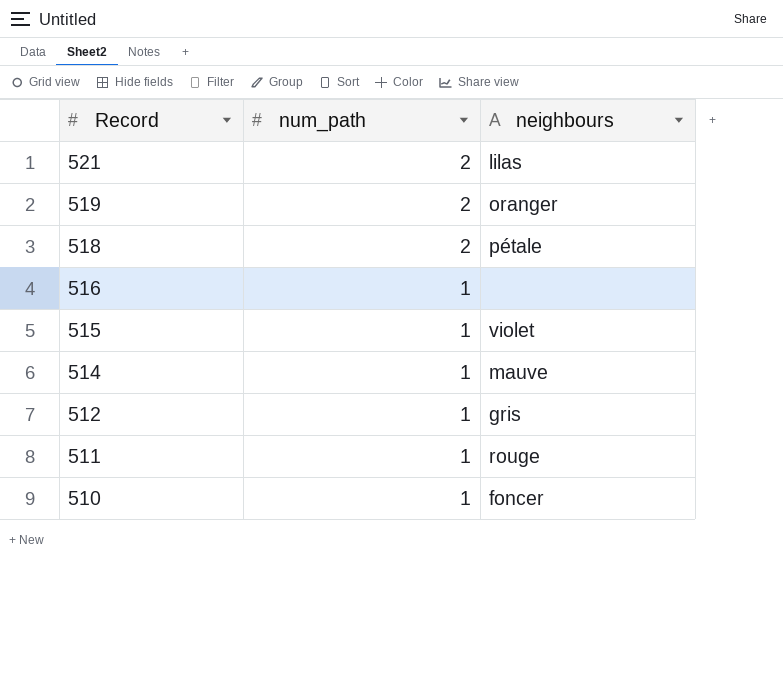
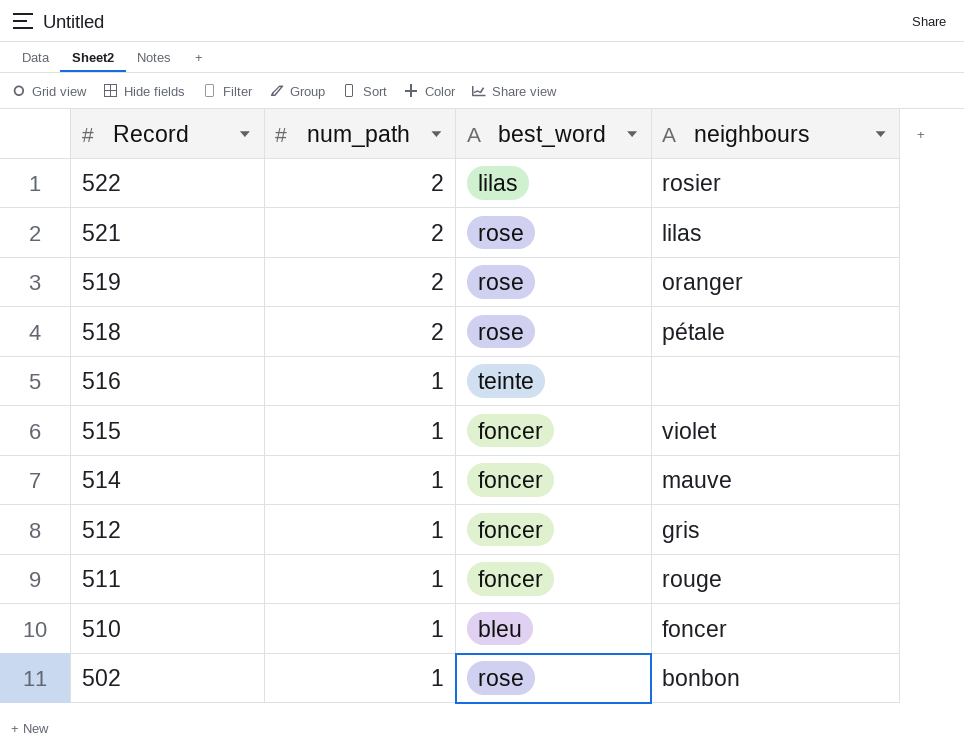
column best_word | position: none -> 3
row 522: none -> 2 | lilas | rosier
row 502: none -> 1 | rose | bonbon

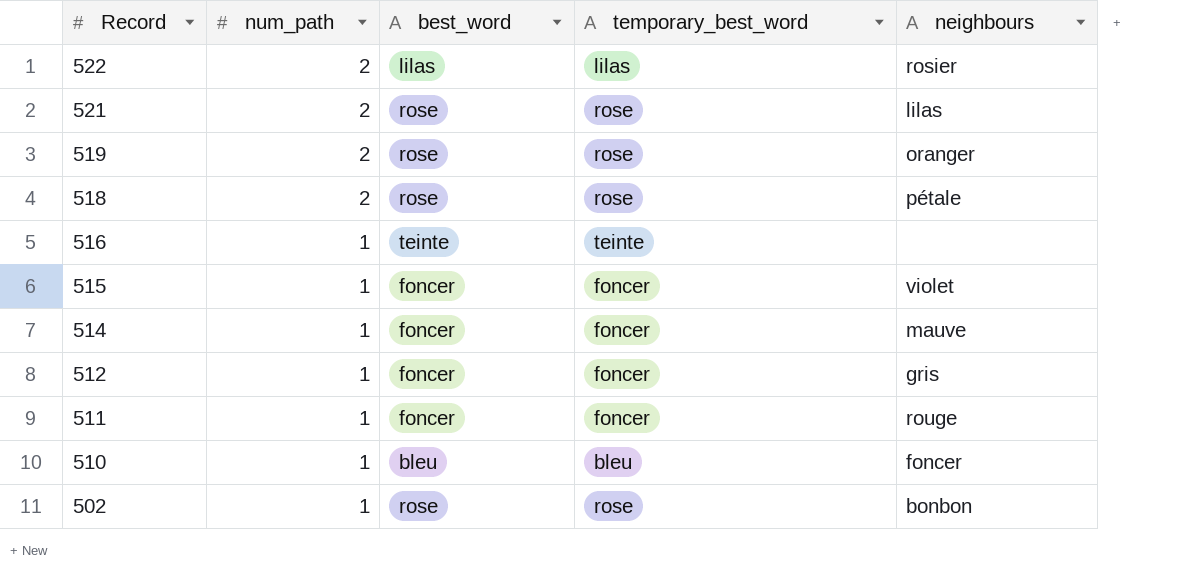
column temporary_best_word | position: none -> 4

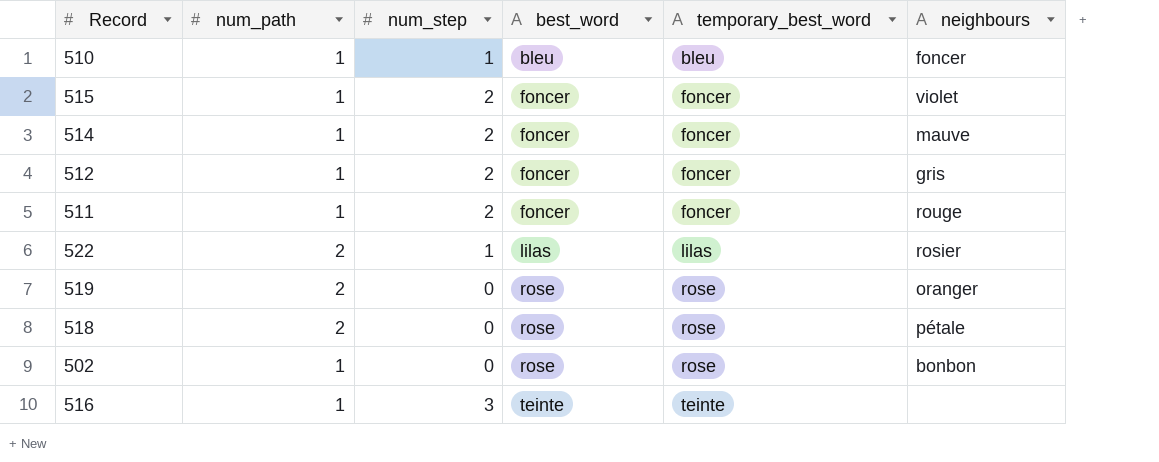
row order: Record descending -> best_word ascending
column num_step | position: none -> 3
row 521: 2 | rose | rose | lilas -> none

